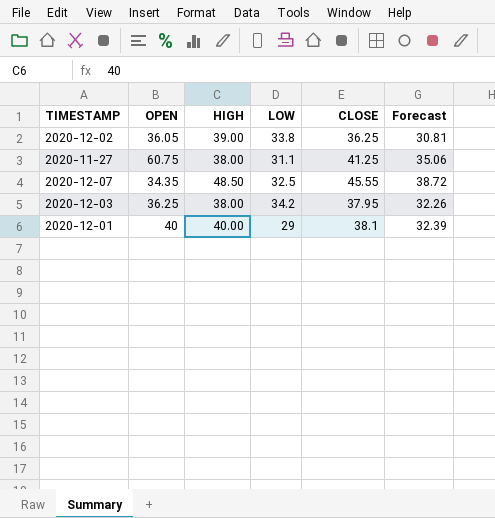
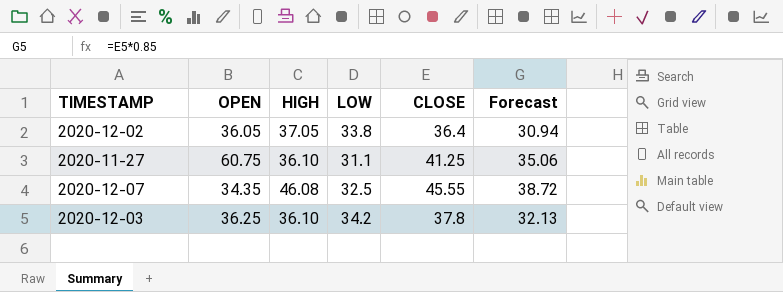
row 2020-12-01: 40 | 40.00 | 29 | 38.1 | 32.39 -> none
2020-12-02 | HIGH: 39.00 -> 37.05
2020-12-02 | CLOSE: 36.25 -> 36.4
2020-12-02 | Forecast: 30.81 -> 30.94
2020-11-27 | HIGH: 38.00 -> 36.10
2020-12-07 | HIGH: 48.50 -> 46.08
2020-12-03 | HIGH: 38.00 -> 36.10
2020-12-03 | CLOSE: 37.95 -> 37.8
2020-12-03 | Forecast: 32.26 -> 32.13

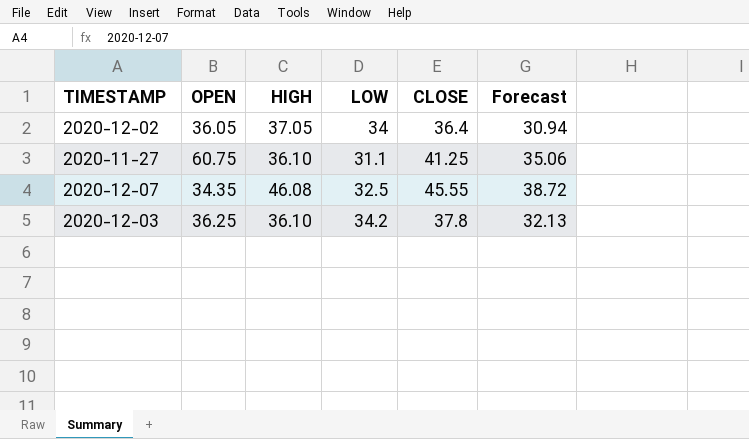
2020-12-02 | LOW: 33.8 -> 34

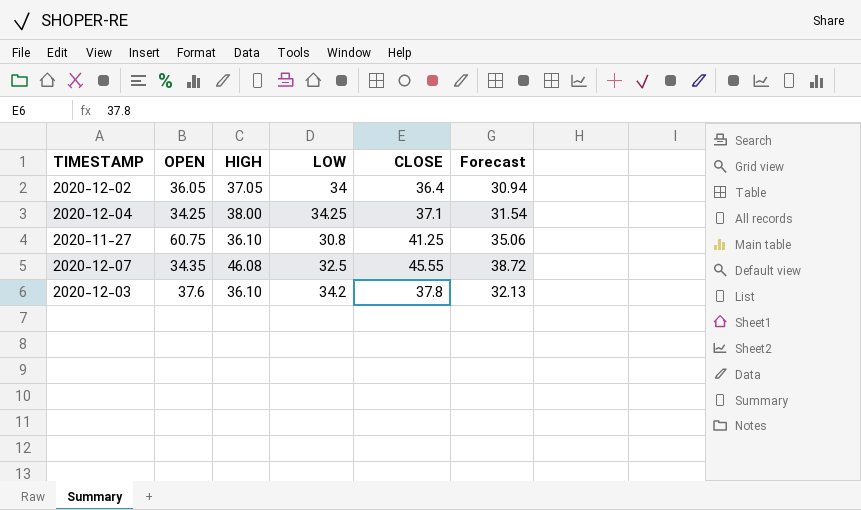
row 2020-12-04: none -> 34.25 | 38.00 | 34.25 | 37.1 | 31.54
2020-11-27 | LOW: 31.1 -> 30.8
2020-12-03 | OPEN: 36.25 -> 37.6

